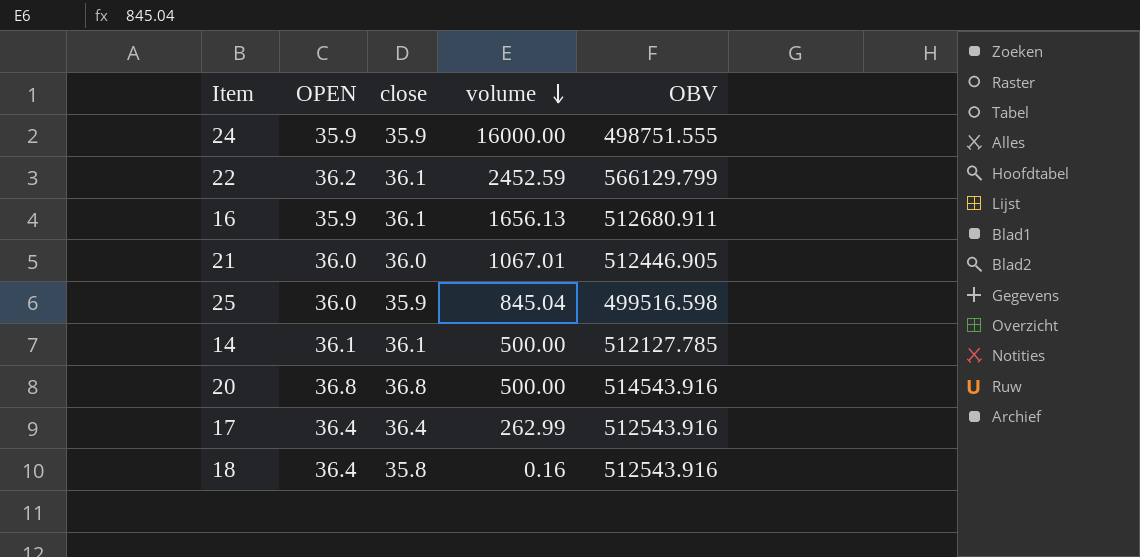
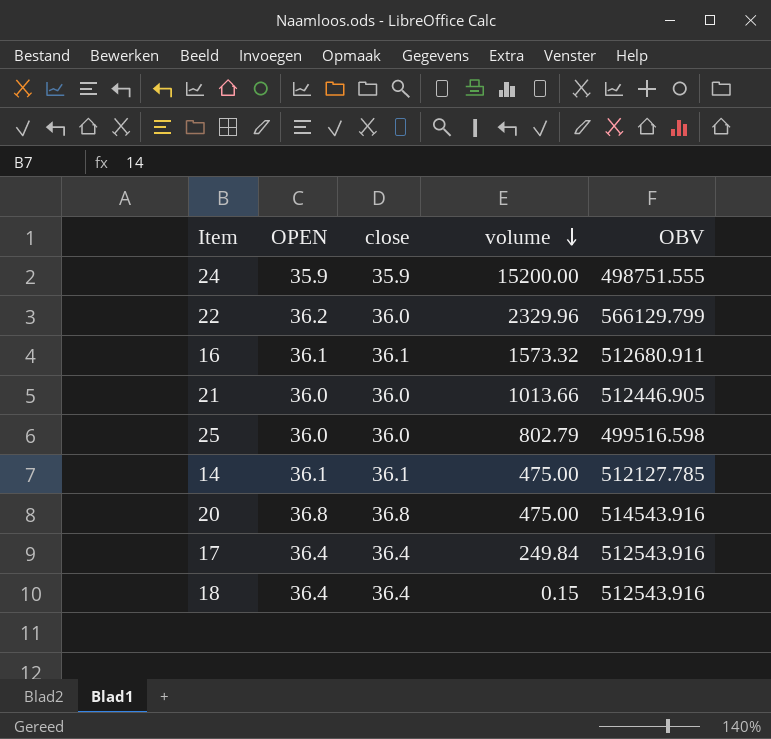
24 | volume: 16000.00 -> 15200.00
22 | close: 36.1 -> 36.0
22 | volume: 2452.59 -> 2329.96
16 | OPEN: 35.9 -> 36.1
16 | volume: 1656.13 -> 1573.32
21 | volume: 1067.01 -> 1013.66
25 | close: 35.9 -> 36.0
25 | volume: 845.04 -> 802.79
14 | volume: 500.00 -> 475.00
20 | volume: 500.00 -> 475.00
17 | volume: 262.99 -> 249.84
18 | close: 35.8 -> 36.4
18 | volume: 0.16 -> 0.15

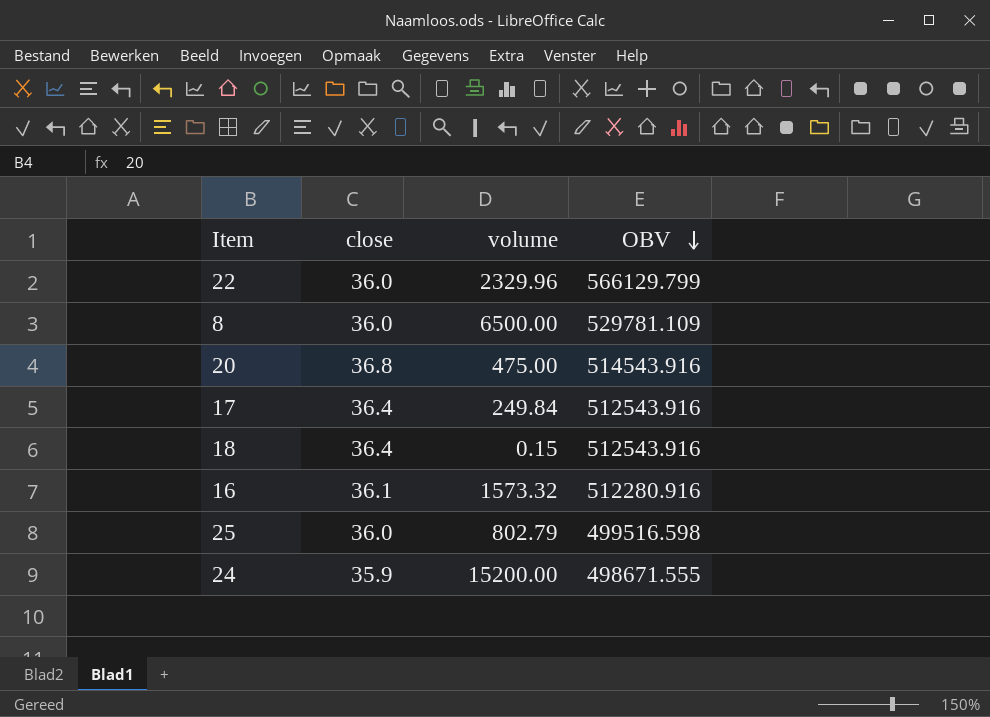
row order: volume descending -> OBV descending
column OPEN | position: 2 -> none
row 21: 36.0 | 36.0 | 1013.66 | 512446.905 -> none
row 14: 36.1 | 36.1 | 475.00 | 512127.785 -> none
row 8: none -> 36.0 | 6500.00 | 529781.109
16 | OBV: 512680.911 -> 512280.916
24 | OBV: 498751.555 -> 498671.555

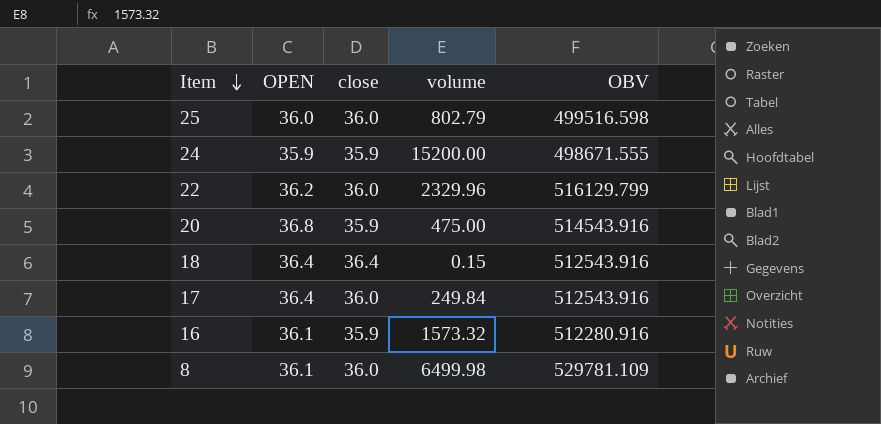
row order: OBV descending -> Item descending
column OPEN | position: none -> 2
22 | OBV: 566129.799 -> 516129.799
20 | close: 36.8 -> 35.9
17 | close: 36.4 -> 36.0
16 | close: 36.1 -> 35.9
8 | volume: 6500.00 -> 6499.98

